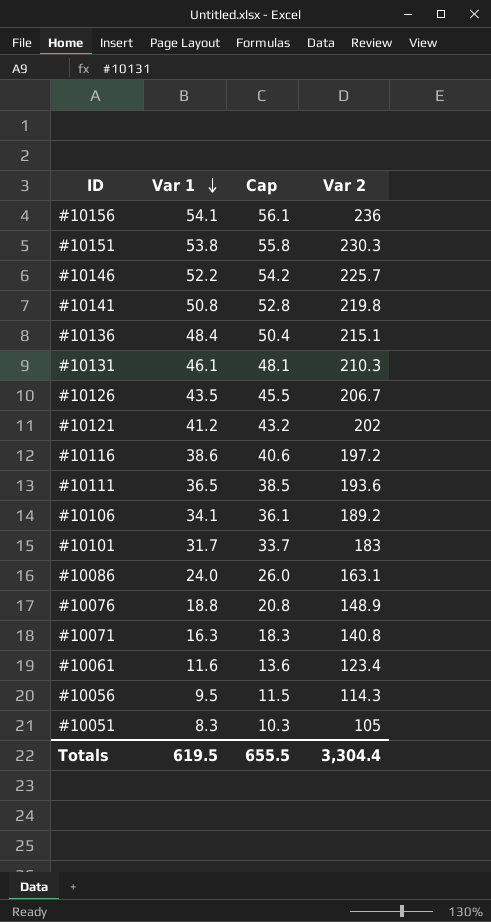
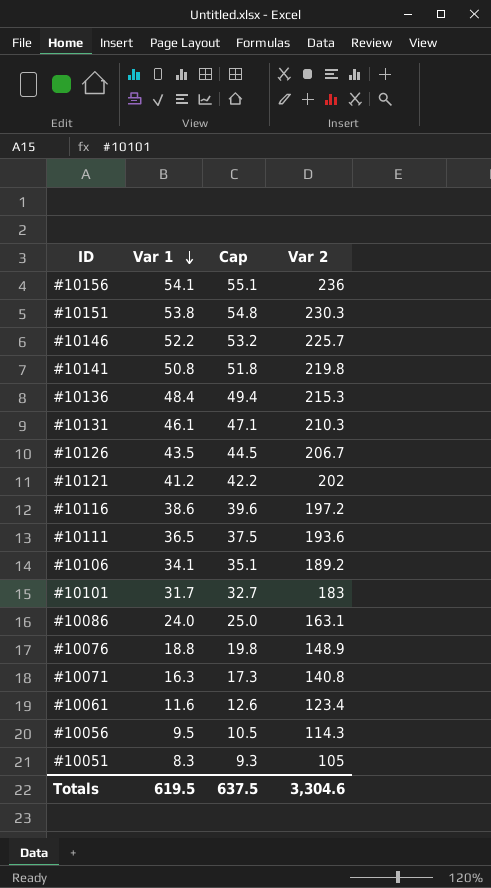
column Cap | formula: [Var 1] + 2 -> [Var 1] + 1
#10136 | Var 2: 215.1 -> 215.3
Totals | Cap: 655.5 -> 637.5
Totals | Var 2: 3,304.4 -> 3,304.6

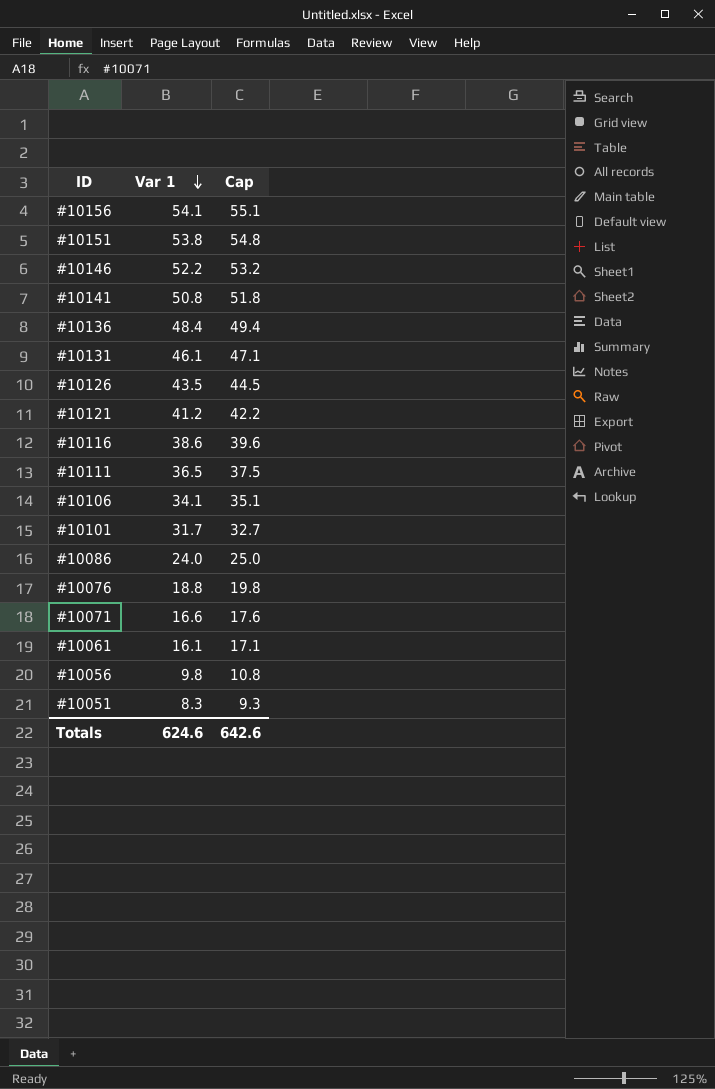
column Var 2 | position: 4 -> none
#10071 | Var 1: 16.3 -> 16.6
#10071 | Cap: 17.3 -> 17.6
#10061 | Var 1: 11.6 -> 16.1
#10061 | Cap: 12.6 -> 17.1
#10056 | Var 1: 9.5 -> 9.8
#10056 | Cap: 10.5 -> 10.8
Totals | Var 1: 619.5 -> 624.6
Totals | Cap: 637.5 -> 642.6

